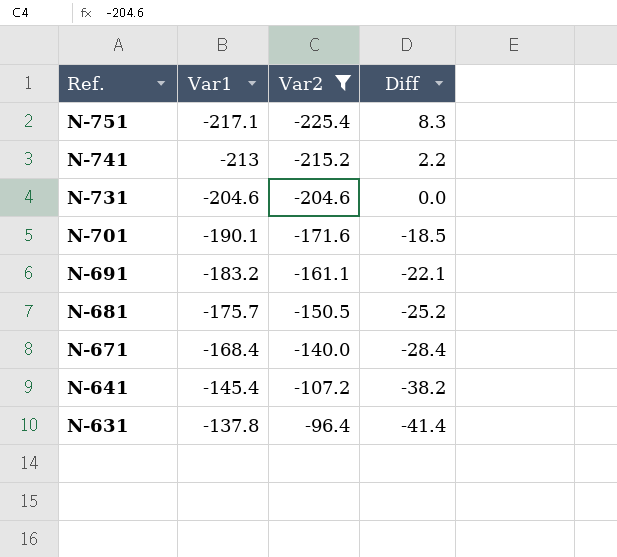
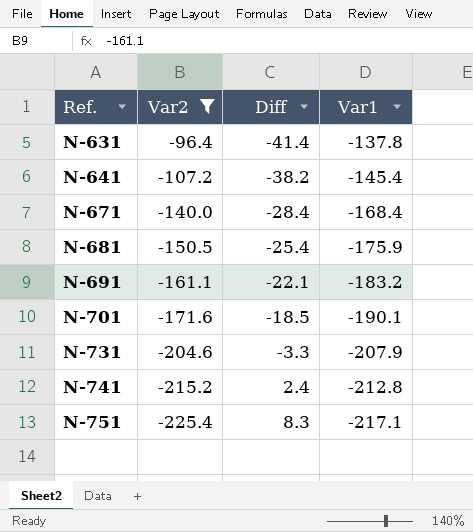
row order: Ref. descending -> Ref. ascending
column Var1 | position: 2 -> 4
N-681 | Diff: -25.2 -> -25.4
N-681 | Var1: -175.7 -> -175.9
N-731 | Diff: 0.0 -> -3.3
N-731 | Var1: -204.6 -> -207.9
N-741 | Diff: 2.2 -> 2.4
N-741 | Var1: -213 -> -212.8

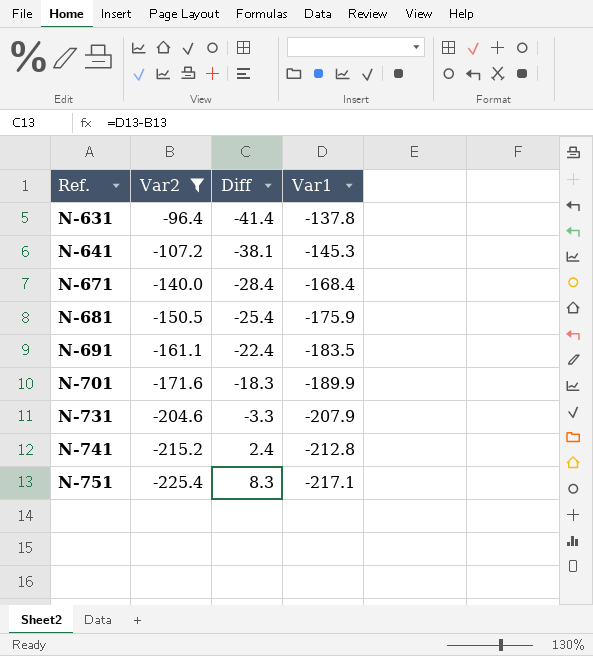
N-641 | Diff: -38.2 -> -38.1
N-641 | Var1: -145.4 -> -145.3
N-691 | Diff: -22.1 -> -22.4
N-691 | Var1: -183.2 -> -183.5
N-701 | Diff: -18.5 -> -18.3
N-701 | Var1: -190.1 -> -189.9

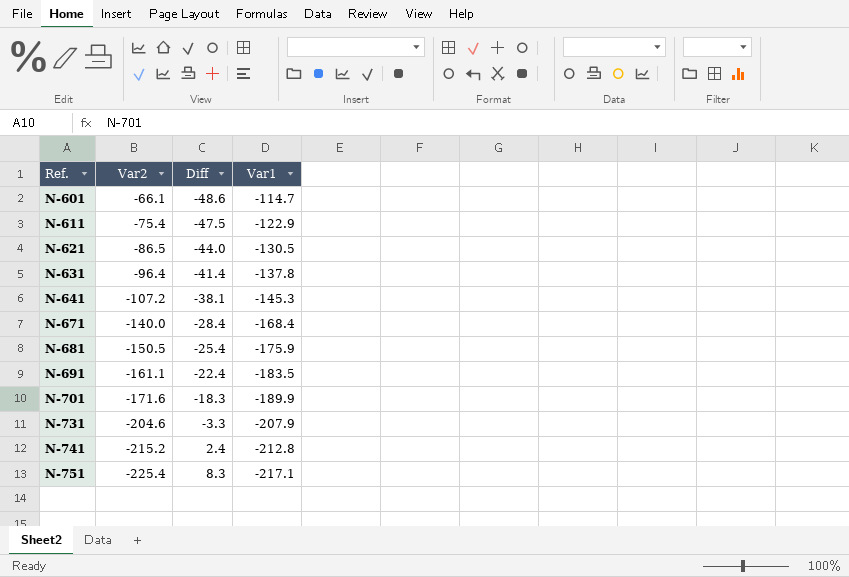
filter: Var2 <= -96.4 -> none

